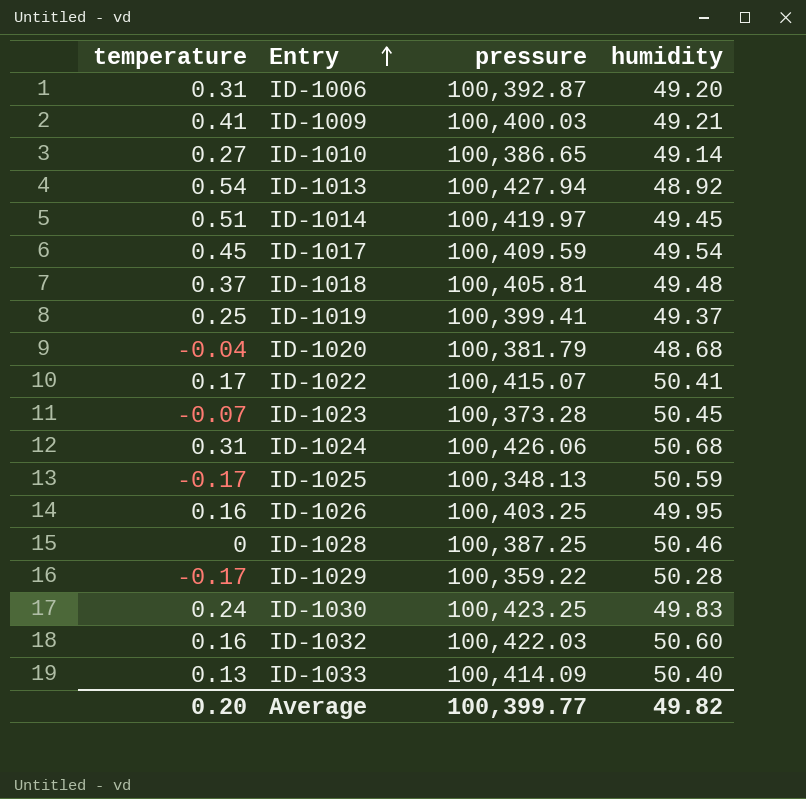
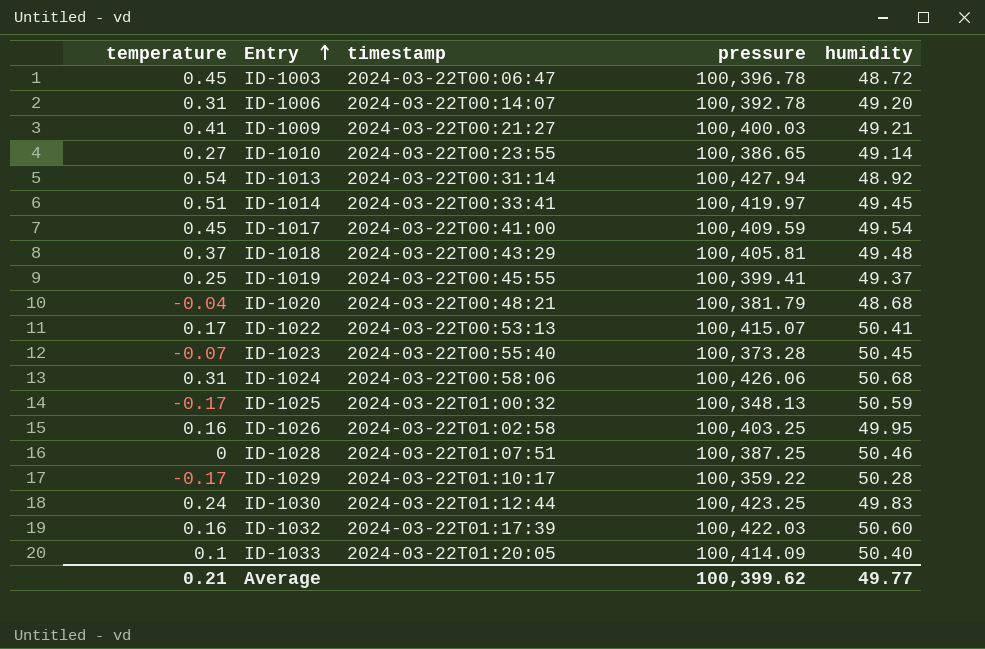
column timestamp | position: none -> 3
row ID-1003: none -> 0.45 | 2024-03-22T00:06:47 | 100,396.78 | 48.72
ID-1006 | pressure: 100,392.87 -> 100,392.78
ID-1033 | temperature: 0.13 -> 0.1
Average | temperature: 0.20 -> 0.21
Average | pressure: 100,399.77 -> 100,399.62
Average | humidity: 49.82 -> 49.77

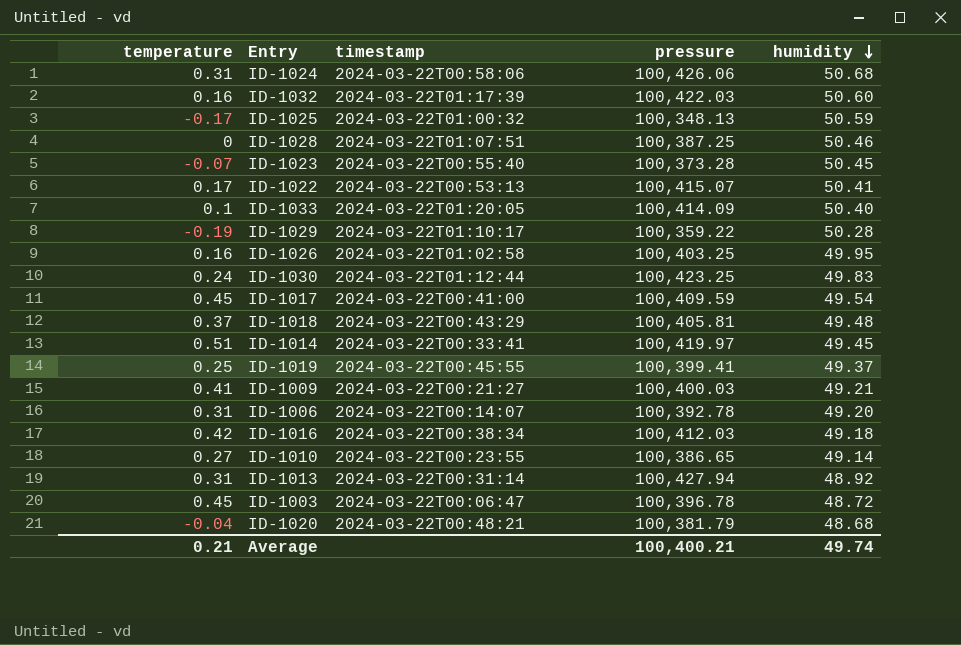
row order: Entry ascending -> humidity descending
ID-1029 | temperature: -0.17 -> -0.19
row ID-1016: none -> 0.42 | 2024-03-22T00:38:34 | 100,412.03 | 49.18
ID-1013 | temperature: 0.54 -> 0.31
Average | pressure: 100,399.62 -> 100,400.21
Average | humidity: 49.77 -> 49.74

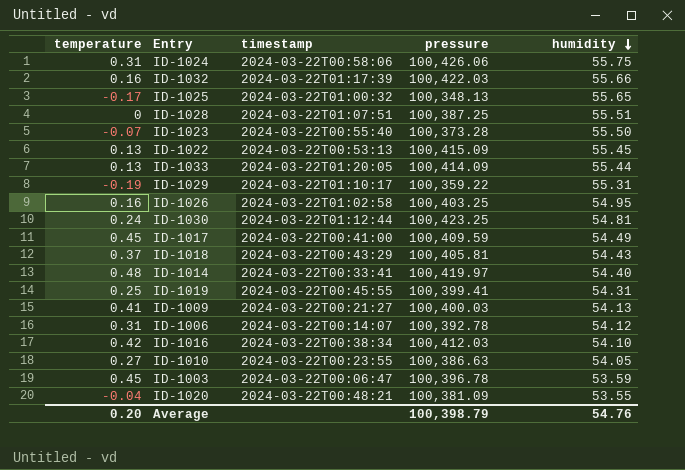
row ID-1013: 0.31 | 2024-03-22T00:31:14 | 100,427.94 | 48.92 -> none
ID-1024 | humidity: 50.68 -> 55.75
ID-1032 | humidity: 50.60 -> 55.66
ID-1025 | humidity: 50.59 -> 55.65
ID-1028 | humidity: 50.46 -> 55.51
ID-1023 | humidity: 50.45 -> 55.50
ID-1022 | temperature: 0.17 -> 0.13
ID-1022 | pressure: 100,415.07 -> 100,415.09
ID-1022 | humidity: 50.41 -> 55.45
ID-1033 | temperature: 0.1 -> 0.13
ID-1033 | humidity: 50.40 -> 55.44
ID-1029 | humidity: 50.28 -> 55.31
ID-1026 | humidity: 49.95 -> 54.95
ID-1030 | humidity: 49.83 -> 54.81
ID-1017 | humidity: 49.54 -> 54.49
ID-1018 | humidity: 49.48 -> 54.43
ID-1014 | temperature: 0.51 -> 0.48
ID-1014 | humidity: 49.45 -> 54.40
ID-1019 | humidity: 49.37 -> 54.31
ID-1009 | humidity: 49.21 -> 54.13
ID-1006 | humidity: 49.20 -> 54.12
ID-1016 | humidity: 49.18 -> 54.10
ID-1010 | pressure: 100,386.65 -> 100,386.63
ID-1010 | humidity: 49.14 -> 54.05
ID-1003 | humidity: 48.72 -> 53.59
ID-1020 | pressure: 100,381.79 -> 100,381.09
ID-1020 | humidity: 48.68 -> 53.55
Average | temperature: 0.21 -> 0.20
Average | pressure: 100,400.21 -> 100,398.79
Average | humidity: 49.74 -> 54.76

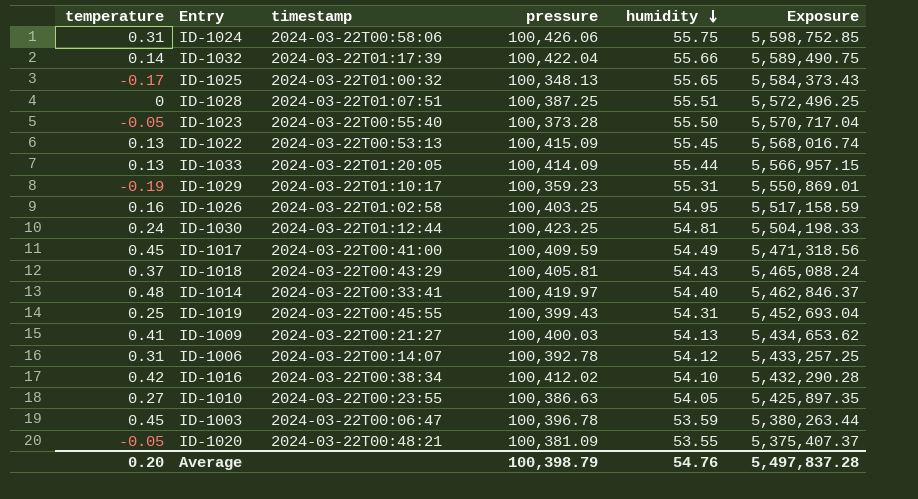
column Exposure | formula: none -> [pressure] * [humidity]
ID-1032 | temperature: 0.16 -> 0.14
ID-1032 | pressure: 100,422.03 -> 100,422.04
ID-1023 | temperature: -0.07 -> -0.05
ID-1029 | pressure: 100,359.22 -> 100,359.23
ID-1019 | pressure: 100,399.41 -> 100,399.43
ID-1016 | pressure: 100,412.03 -> 100,412.02
ID-1020 | temperature: -0.04 -> -0.05

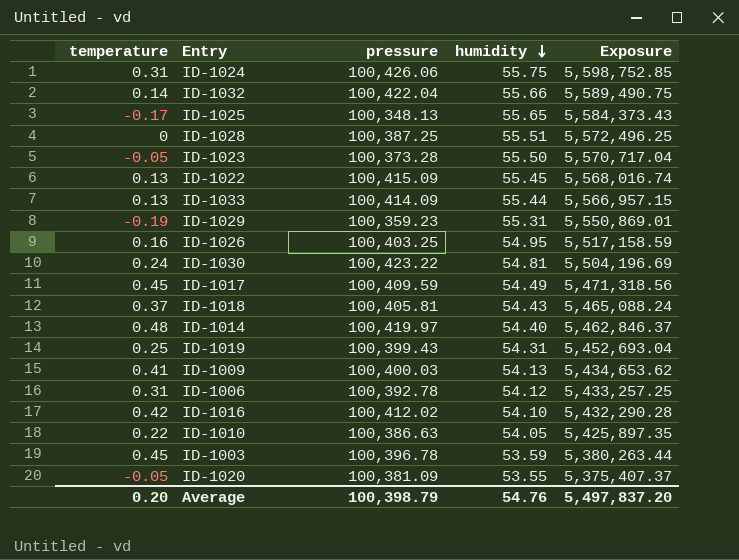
column timestamp | position: 3 -> none
ID-1030 | pressure: 100,423.25 -> 100,423.22
ID-1030 | Exposure: 5,504,198.33 -> 5,504,196.69
ID-1010 | temperature: 0.27 -> 0.22
Average | Exposure: 5,497,837.28 -> 5,497,837.20

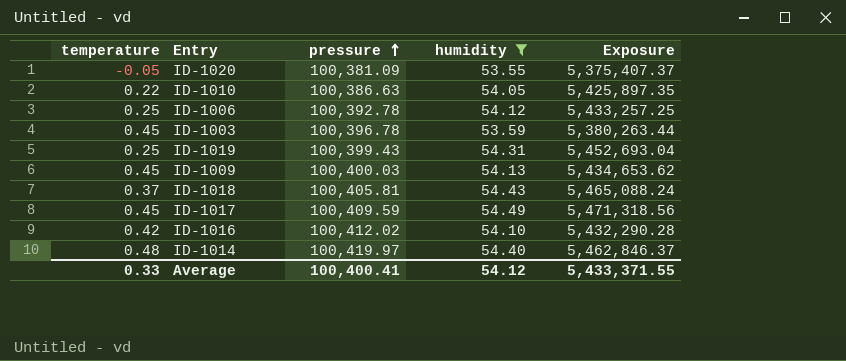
filter: none -> humidity <= 54.49
row order: humidity descending -> pressure ascending
ID-1006 | temperature: 0.31 -> 0.25
ID-1009 | temperature: 0.41 -> 0.45
Average | temperature: 0.20 -> 0.33
Average | pressure: 100,398.79 -> 100,400.41
Average | humidity: 54.76 -> 54.12
Average | Exposure: 5,497,837.20 -> 5,433,371.55

